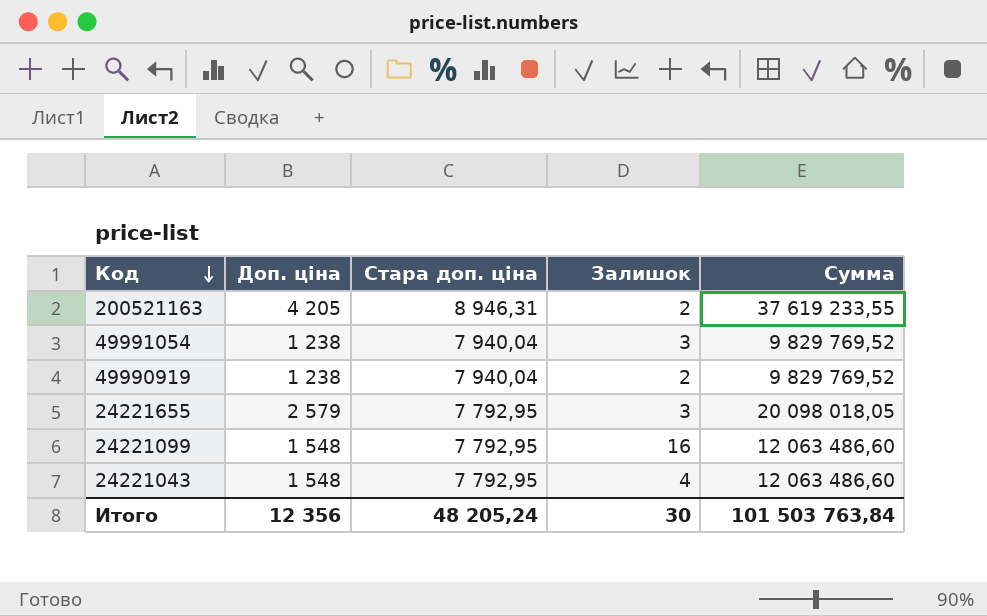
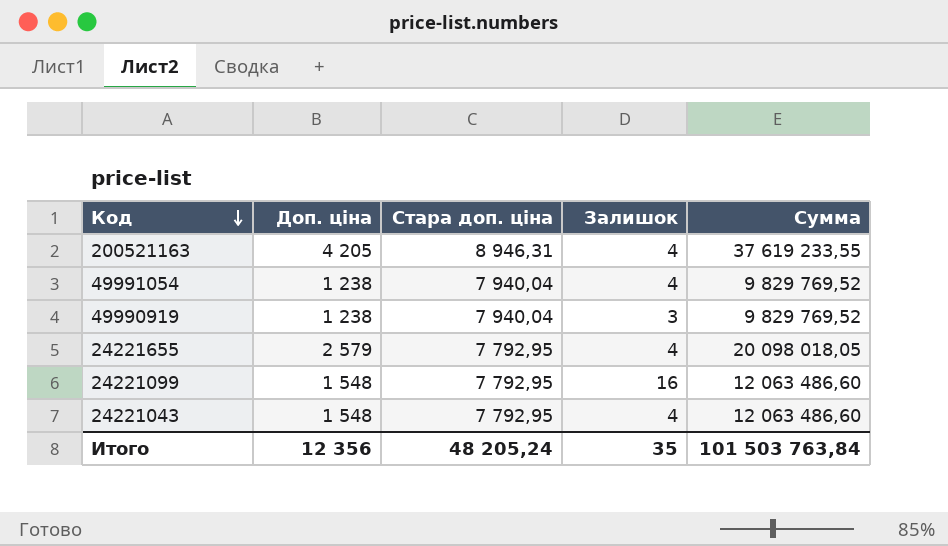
200521163 | Залишок: 2 -> 4
49991054 | Залишок: 3 -> 4
49990919 | Залишок: 2 -> 3
24221655 | Залишок: 3 -> 4
Итого | Залишок: 30 -> 35

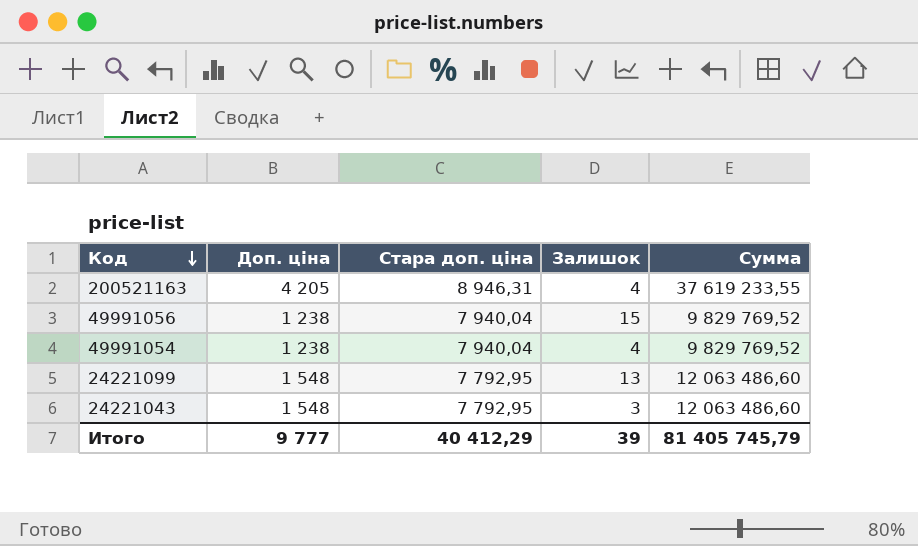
row 49990919: 1 238 | 7 940,04 | 3 | 9 829 769,52 -> none
row 24221655: 2 579 | 7 792,95 | 4 | 20 098 018,05 -> none
row 49991056: none -> 1 238 | 7 940,04 | 15 | 9 829 769,52
24221099 | Залишок: 16 -> 13
24221043 | Залишок: 4 -> 3
Итого | Доп. ціна: 12 356 -> 9 777
Итого | Стара доп. ціна: 48 205,24 -> 40 412,29
Итого | Залишок: 35 -> 39
Итого | Сумма: 101 503 763,84 -> 81 405 745,79

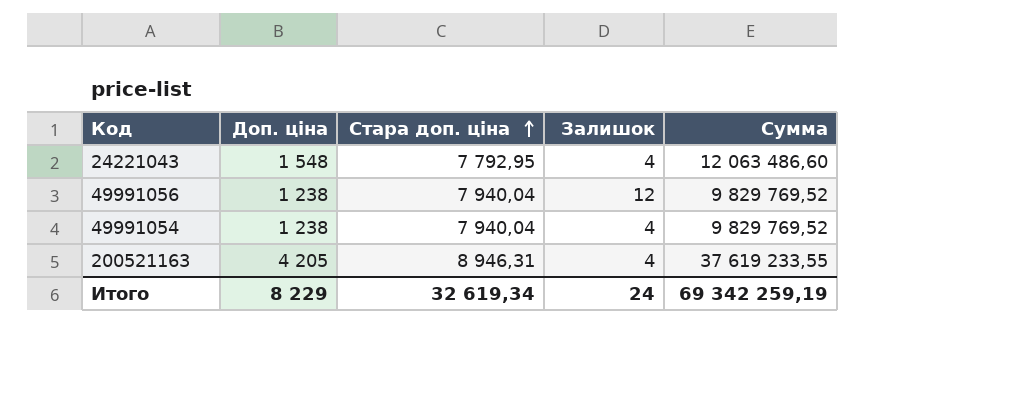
row order: Код descending -> Стара доп. ціна ascending
row 24221099: 1 548 | 7 792,95 | 13 | 12 063 486,60 -> none
24221043 | Залишок: 3 -> 4
49991056 | Залишок: 15 -> 12
Итого | Доп. ціна: 9 777 -> 8 229
Итого | Стара доп. ціна: 40 412,29 -> 32 619,34
Итого | Залишок: 39 -> 24
Итого | Сумма: 81 405 745,79 -> 69 342 259,19

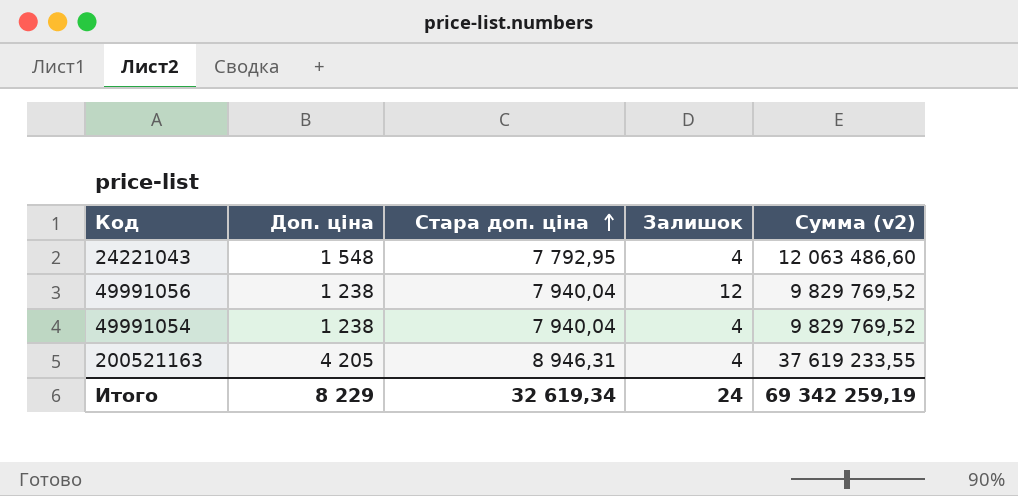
column name: Сумма -> Сумма (v2)

